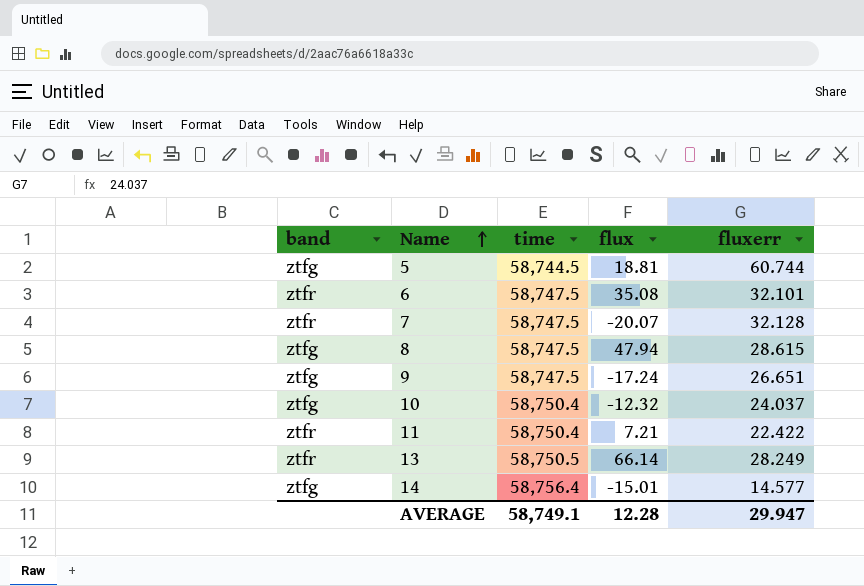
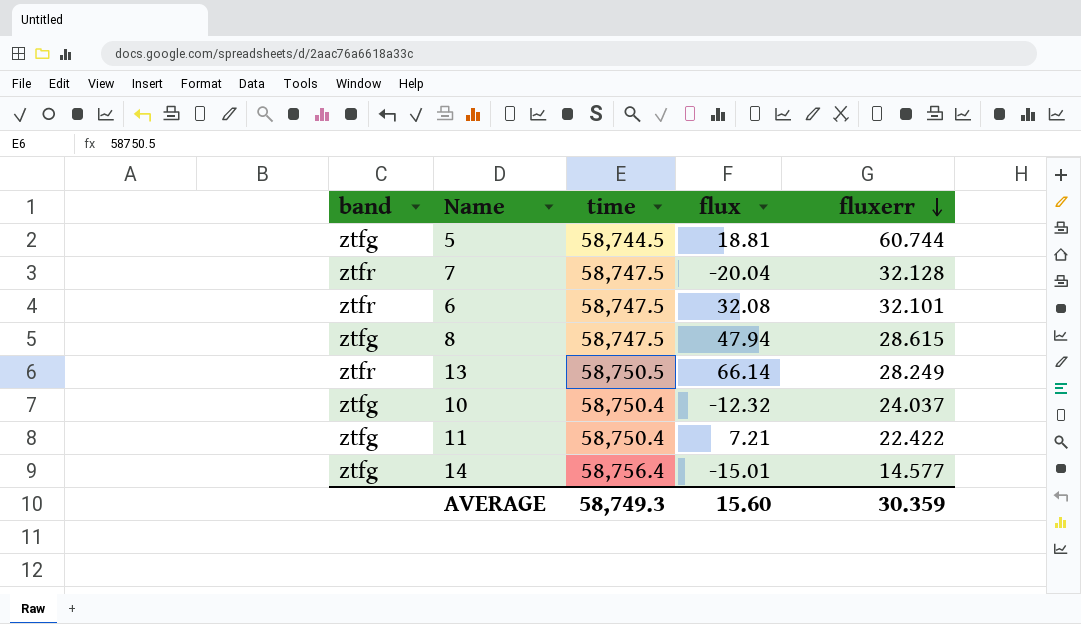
row order: Name ascending -> fluxerr descending
row 9: ztfg | 58,747.5 | -17.24 | 26.651 -> none
7 | flux: -20.07 -> -20.04
6 | flux: 35.08 -> 32.08
11 | band: ztfr -> ztfg
AVERAGE | time: 58,749.1 -> 58,749.3
AVERAGE | flux: 12.28 -> 15.60
AVERAGE | fluxerr: 29.947 -> 30.359

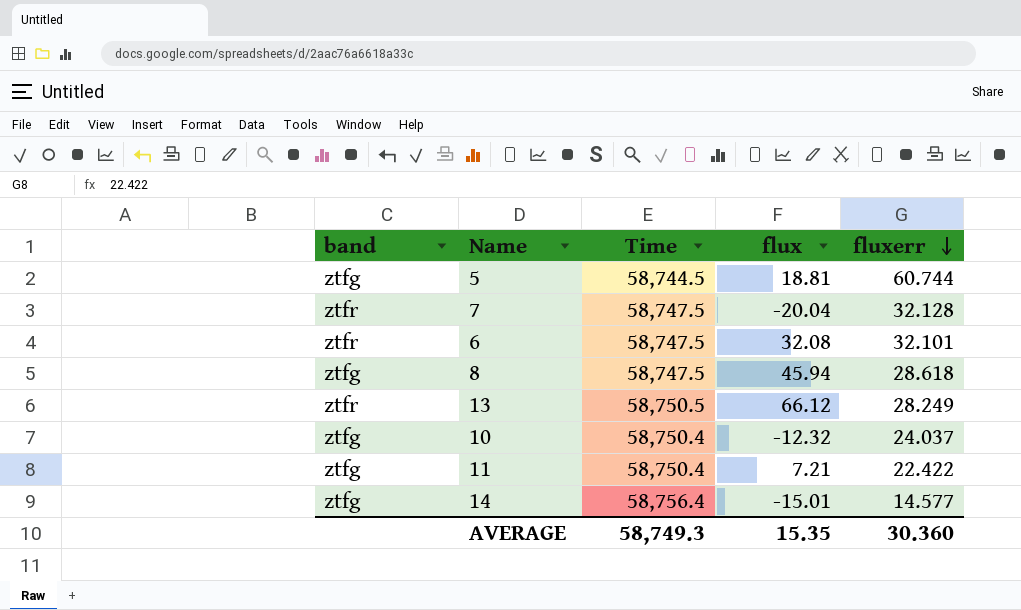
column name: time -> Time
8 | flux: 47.94 -> 45.94
8 | fluxerr: 28.615 -> 28.618
13 | flux: 66.14 -> 66.12
AVERAGE | flux: 15.60 -> 15.35
AVERAGE | fluxerr: 30.359 -> 30.360

